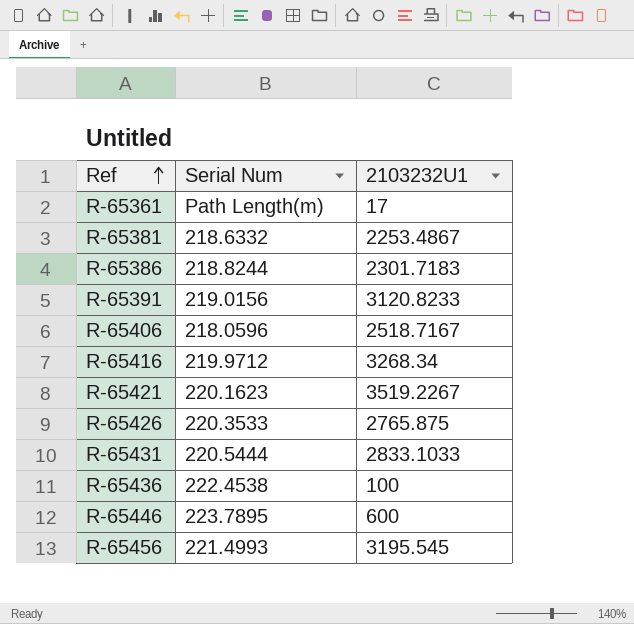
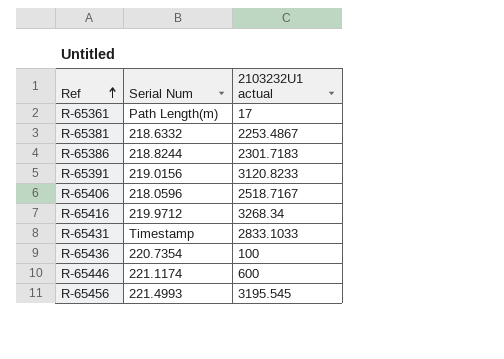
column name: 2103232U1 -> 2103232U1 actual
row R-65421: 220.1623 | 3519.2267 -> none
row R-65426: 220.3533 | 2765.875 -> none
R-65431 | Serial Num: 220.5444 -> Timestamp
R-65436 | Serial Num: 222.4538 -> 220.7354
R-65446 | Serial Num: 223.7895 -> 221.1174

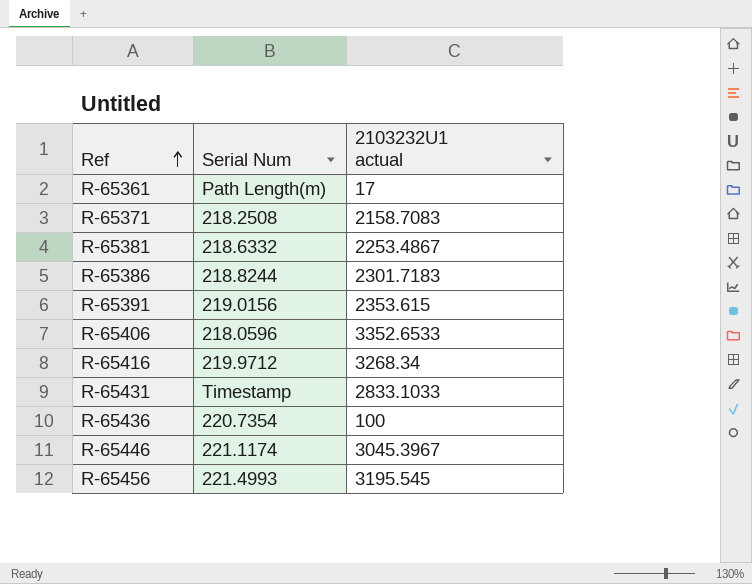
row R-65371: none -> 218.2508 | 2158.7083
R-65391 | 2103232U1 actual: 3120.8233 -> 2353.615
R-65406 | 2103232U1 actual: 2518.7167 -> 3352.6533
R-65446 | 2103232U1 actual: 600 -> 3045.3967

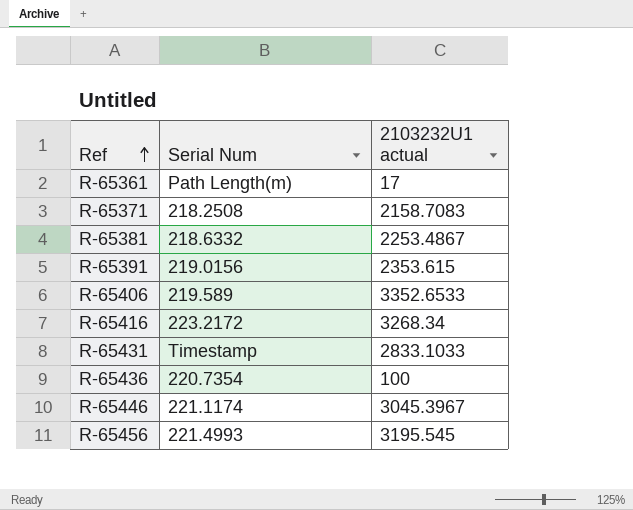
row R-65386: 218.8244 | 2301.7183 -> none
R-65406 | Serial Num: 218.0596 -> 219.589
R-65416 | Serial Num: 219.9712 -> 223.2172

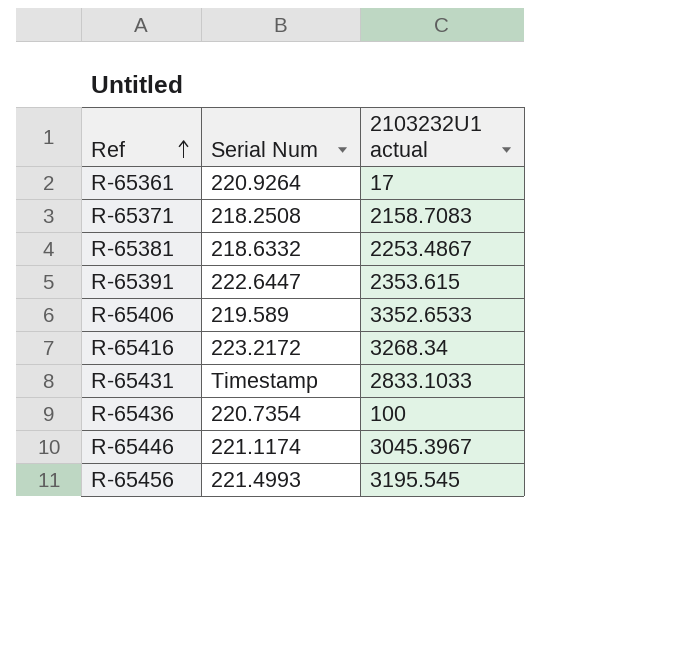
R-65361 | Serial Num: Path Length(m) -> 220.9264
R-65391 | Serial Num: 219.0156 -> 222.6447

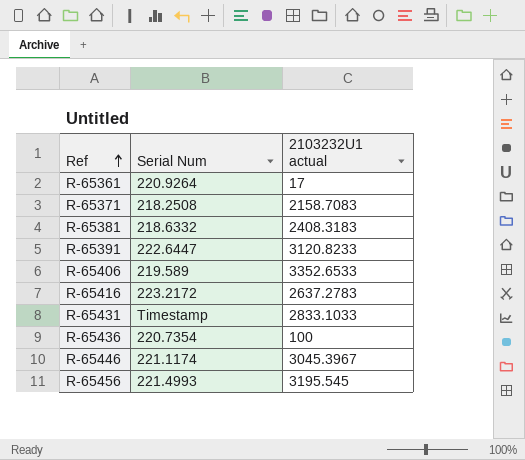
R-65381 | 2103232U1 actual: 2253.4867 -> 2408.3183
R-65391 | 2103232U1 actual: 2353.615 -> 3120.8233
R-65416 | 2103232U1 actual: 3268.34 -> 2637.2783

